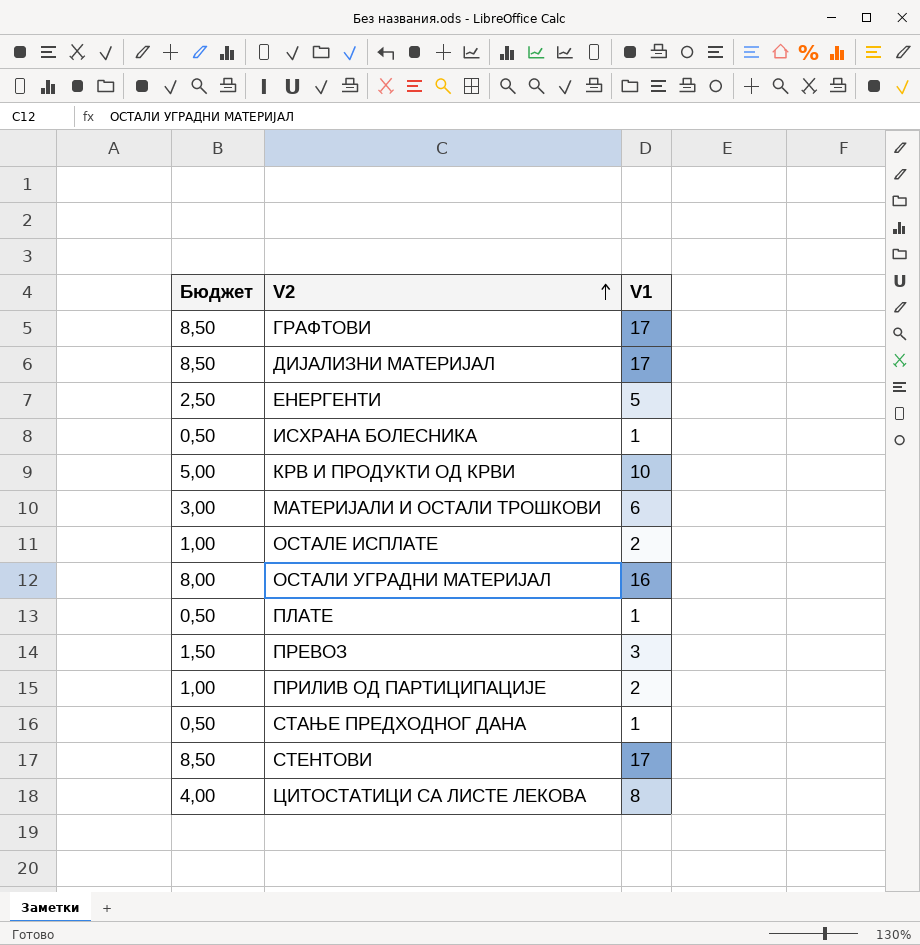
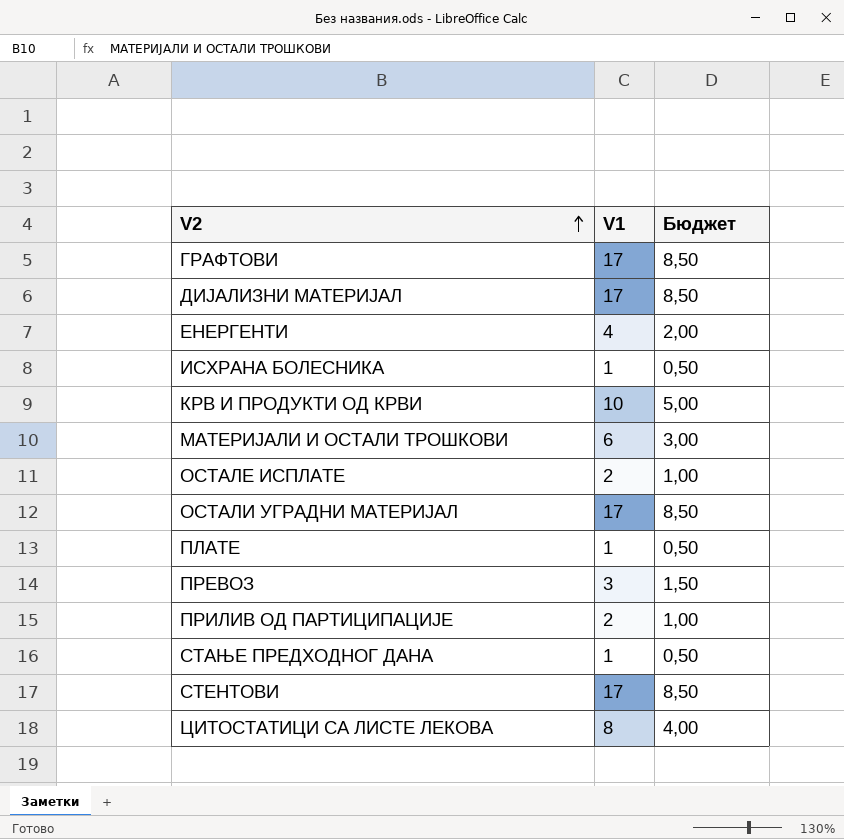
column Бюджет | position: 1 -> 3
ЕНЕРГЕНТИ | V1: 5 -> 4
ЕНЕРГЕНТИ | Бюджет: 2,50 -> 2,00
ОСТАЛИ УГРАДНИ МАТЕРИЈАЛ | V1: 16 -> 17
ОСТАЛИ УГРАДНИ МАТЕРИЈАЛ | Бюджет: 8,00 -> 8,50

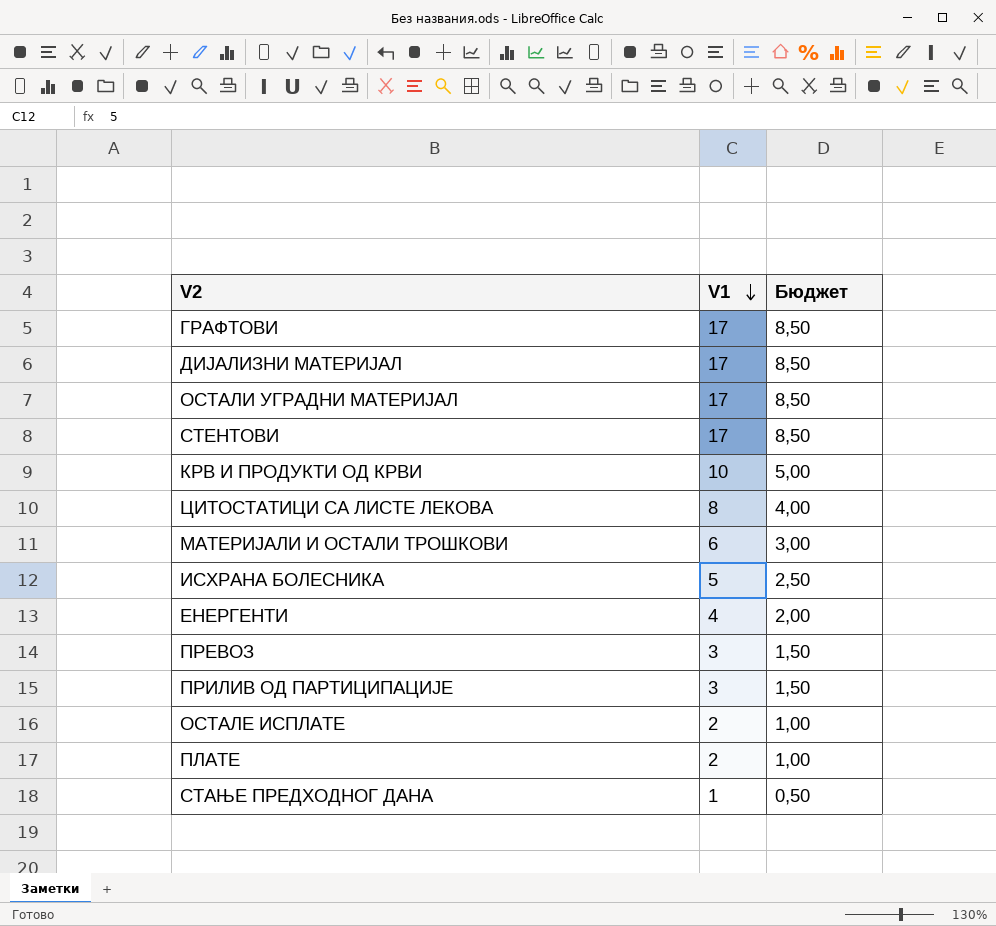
row order: V2 ascending -> V1 descending
ИСХРАНА БОЛЕСНИКА | V1: 1 -> 5
ИСХРАНА БОЛЕСНИКА | Бюджет: 0,50 -> 2,50
ПРИЛИВ ОД ПАРТИЦИПАЦИЈЕ | V1: 2 -> 3
ПРИЛИВ ОД ПАРТИЦИПАЦИЈЕ | Бюджет: 1,00 -> 1,50
ПЛАТЕ | V1: 1 -> 2
ПЛАТЕ | Бюджет: 0,50 -> 1,00

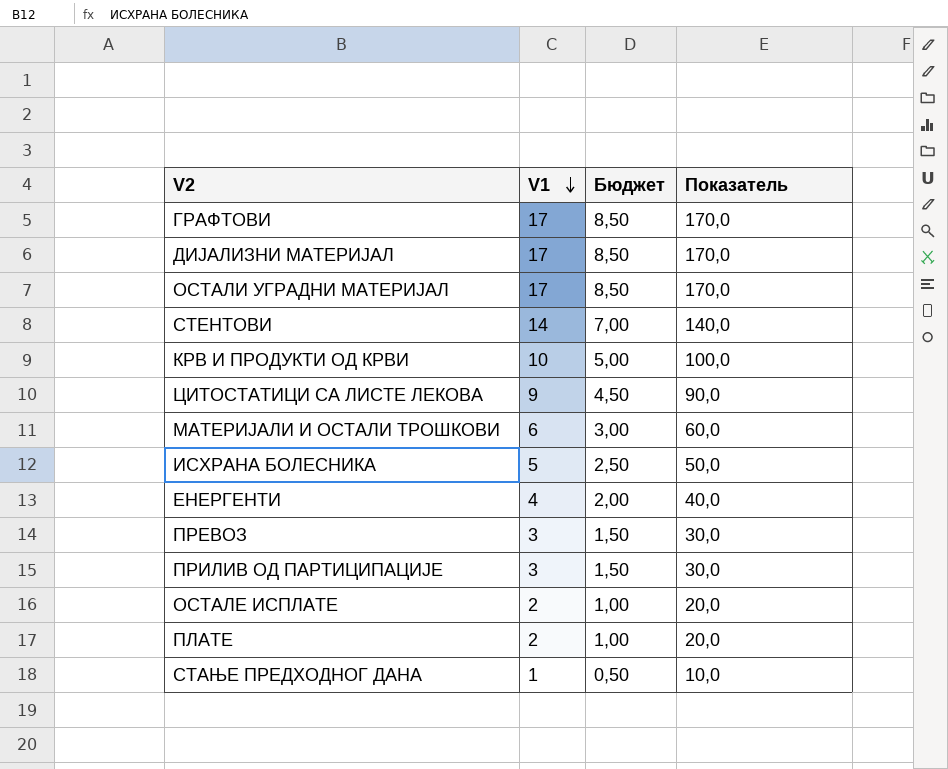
column Показатель | formula: none -> [V1] * 10
СТЕНТОВИ | V1: 17 -> 14
СТЕНТОВИ | Бюджет: 8,50 -> 7,00
ЦИТОСТАТИЦИ СА ЛИСТЕ ЛЕКОВА | V1: 8 -> 9
ЦИТОСТАТИЦИ СА ЛИСТЕ ЛЕКОВА | Бюджет: 4,00 -> 4,50

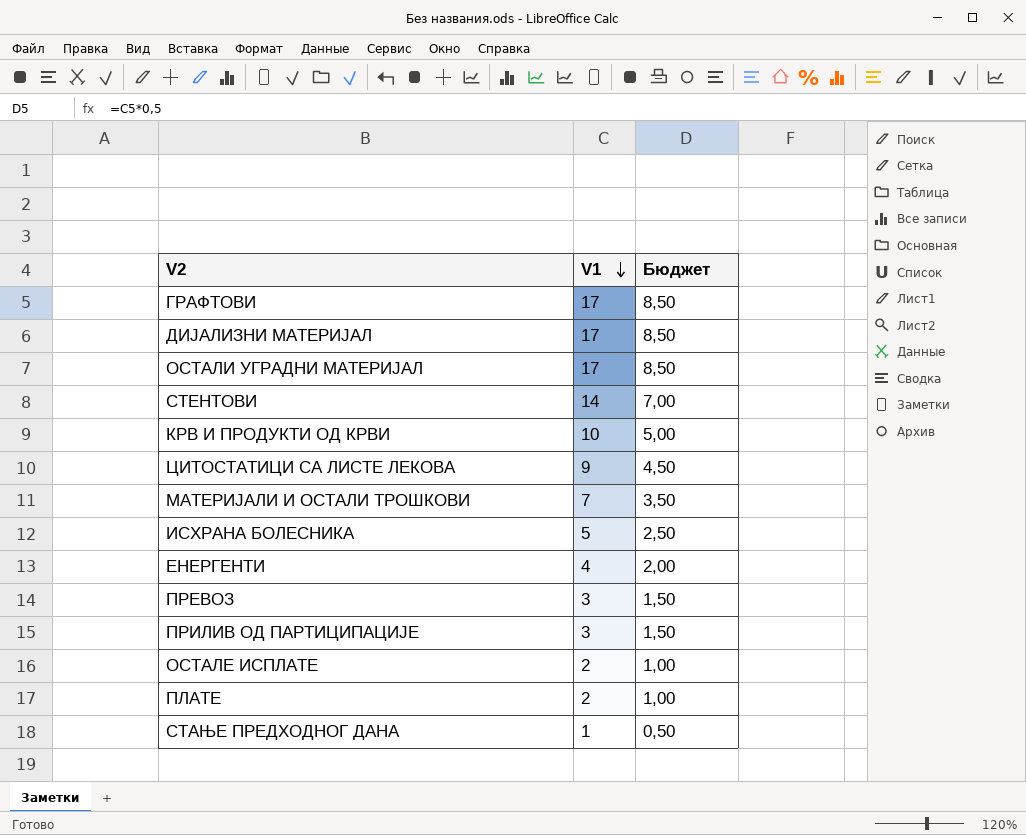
column Показатель | formula: [V1] * 10 -> none
МАТЕРИЈАЛИ И ОСТАЛИ ТРОШКОВИ | V1: 6 -> 7
МАТЕРИЈАЛИ И ОСТАЛИ ТРОШКОВИ | Бюджет: 3,00 -> 3,50

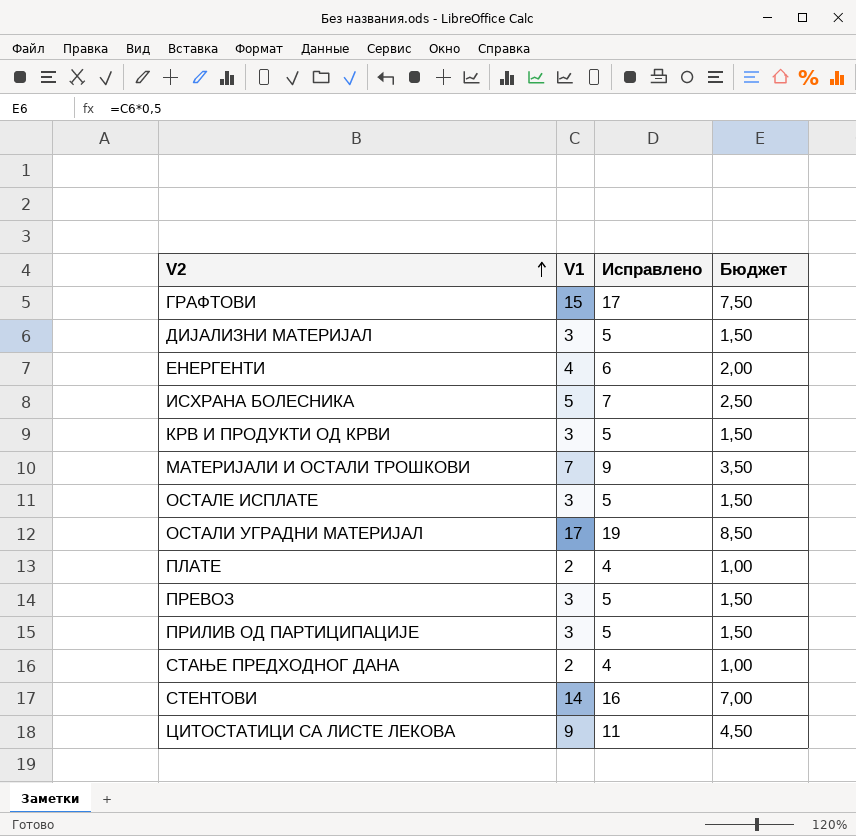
row order: V1 descending -> V2 ascending
column Исправлено | formula: none -> [V1] + 2
ГРАФТОВИ | V1: 17 -> 15
ГРАФТОВИ | Бюджет: 8,50 -> 7,50
ДИЈАЛИЗНИ МАТЕРИЈАЛ | V1: 17 -> 3
ДИЈАЛИЗНИ МАТЕРИЈАЛ | Бюджет: 8,50 -> 1,50
КРВ И ПРОДУКТИ ОД КРВИ | V1: 10 -> 3
КРВ И ПРОДУКТИ ОД КРВИ | Бюджет: 5,00 -> 1,50
ОСТАЛЕ ИСПЛАТЕ | V1: 2 -> 3
ОСТАЛЕ ИСПЛАТЕ | Бюджет: 1,00 -> 1,50
СТАЊЕ ПРЕДХОДНОГ ДАНА | V1: 1 -> 2
СТАЊЕ ПРЕДХОДНОГ ДАНА | Бюджет: 0,50 -> 1,00

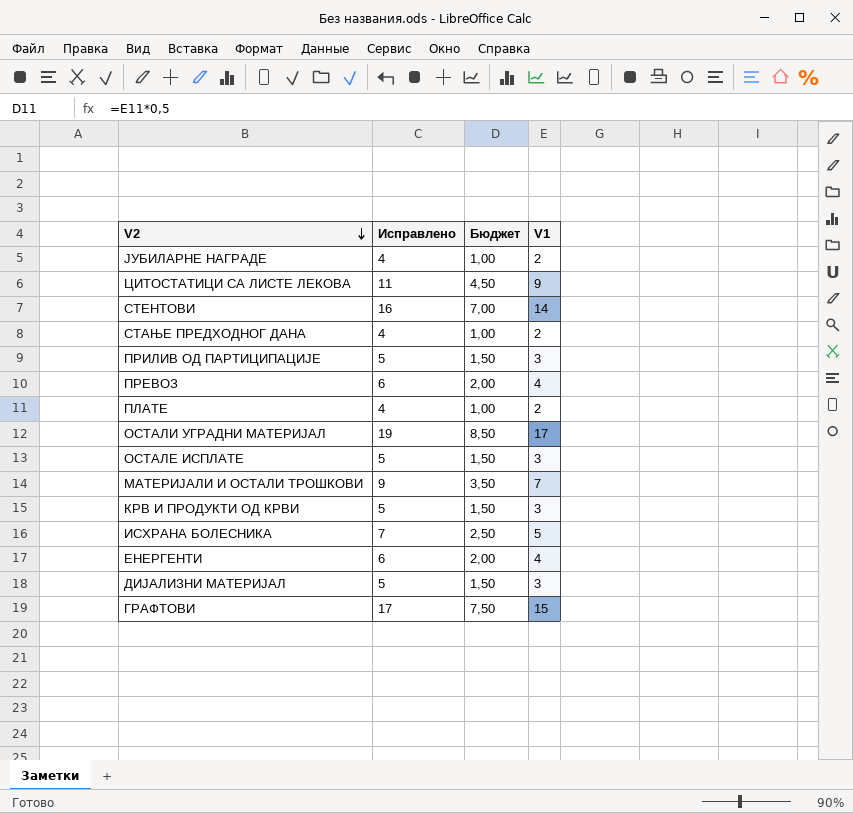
row order: V2 ascending -> V2 descending
column V1 | position: 2 -> 4
row ЈУБИЛАРНЕ НАГРАДЕ: none -> 4 | 1,00 | 2
ПРЕВОЗ | Исправлено: 5 -> 6
ПРЕВОЗ | Бюджет: 1,50 -> 2,00
ПРЕВОЗ | V1: 3 -> 4

